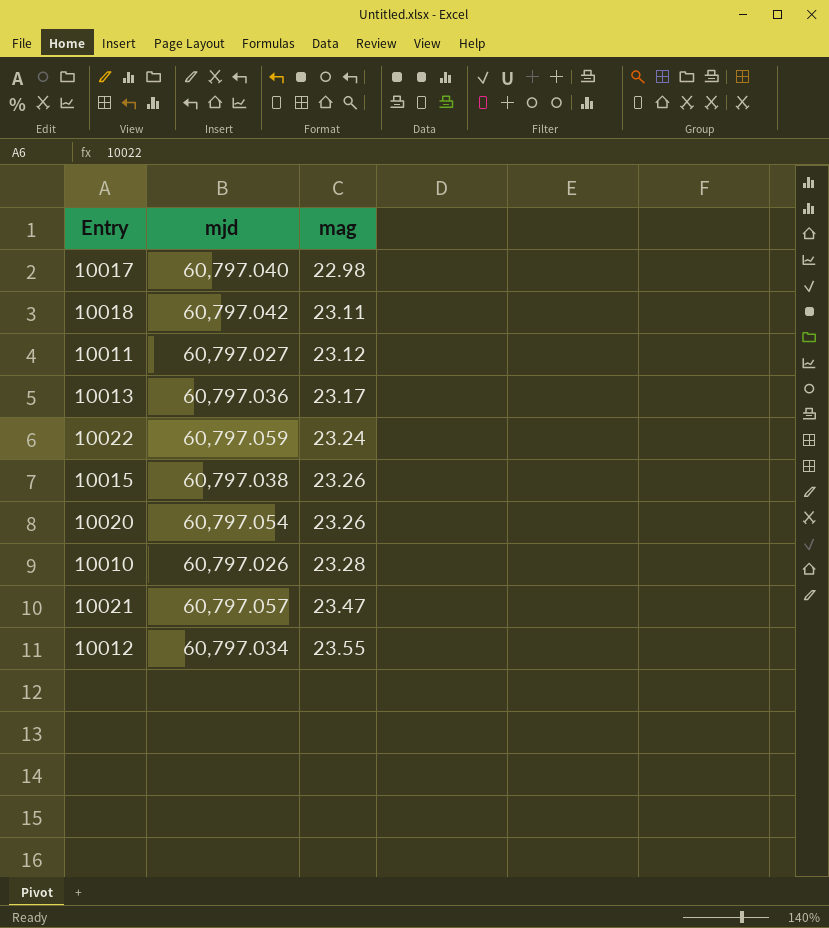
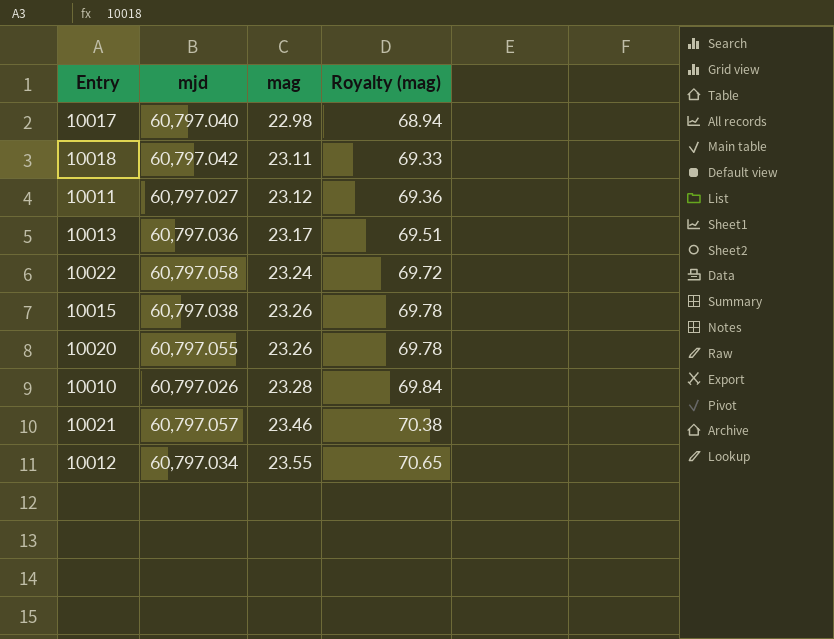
column Royalty (mag) | formula: none -> [mag] * 3
10022 | mjd: 60,797.059 -> 60,797.058
10020 | mjd: 60,797.054 -> 60,797.055
10021 | mag: 23.47 -> 23.46

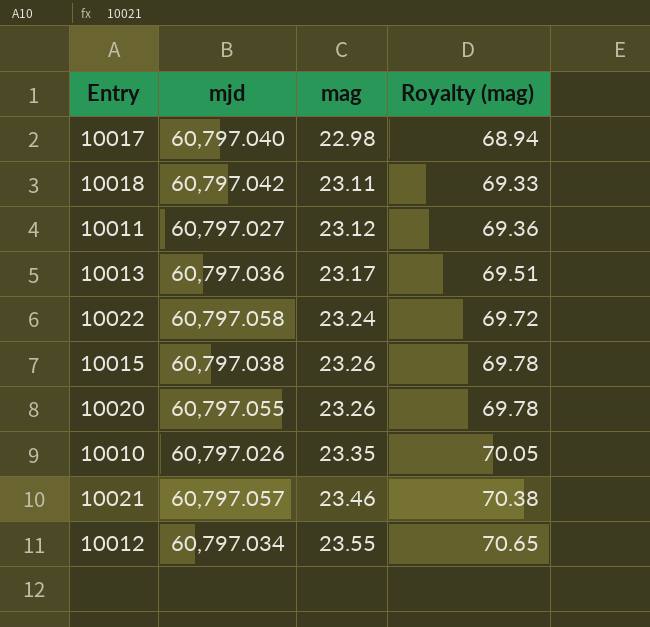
10010 | mag: 23.28 -> 23.35
10010 | Royalty (mag): 69.84 -> 70.05

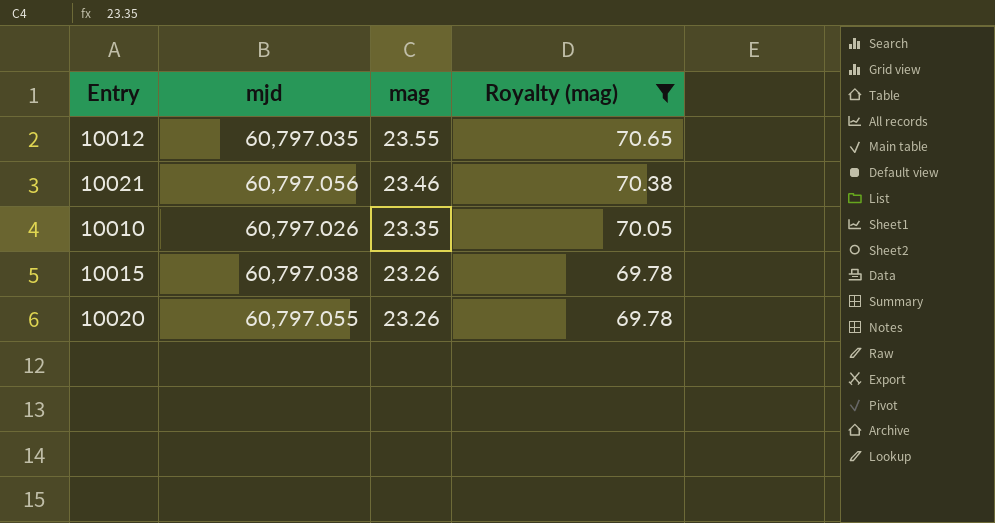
filter: none -> Royalty (mag) >= 69.78
row order: mag ascending -> mag descending
10012 | mjd: 60,797.034 -> 60,797.035
10021 | mjd: 60,797.057 -> 60,797.056

